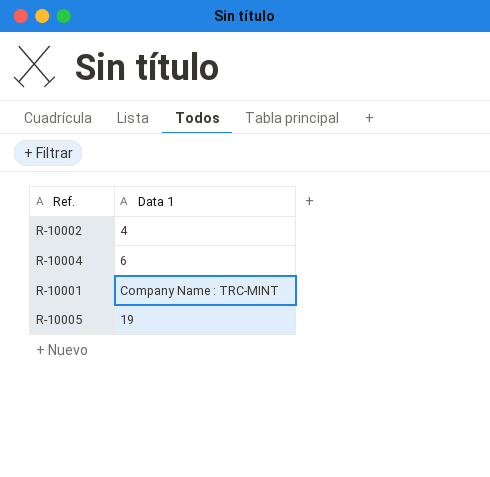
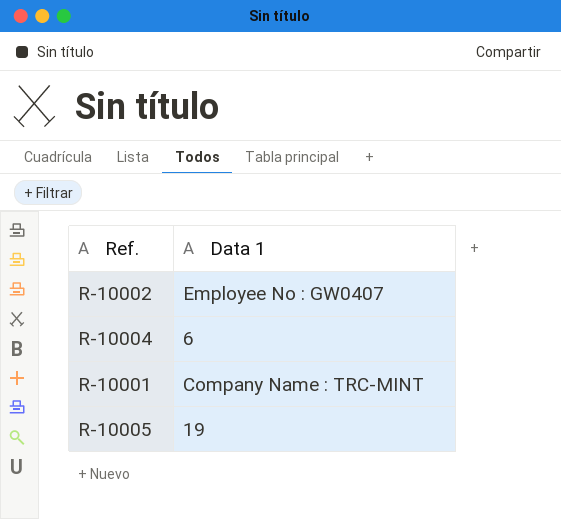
R-10002 | Data 1: 4 -> Employee No : GW0407

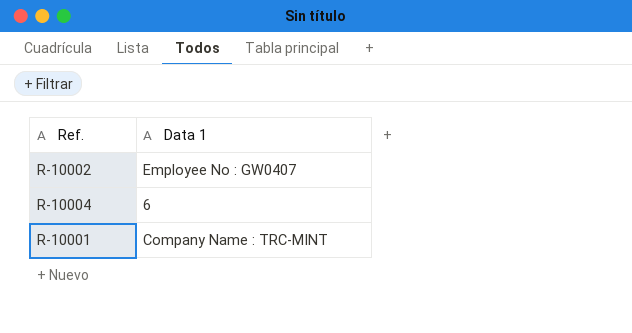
row R-10005: 19 -> none

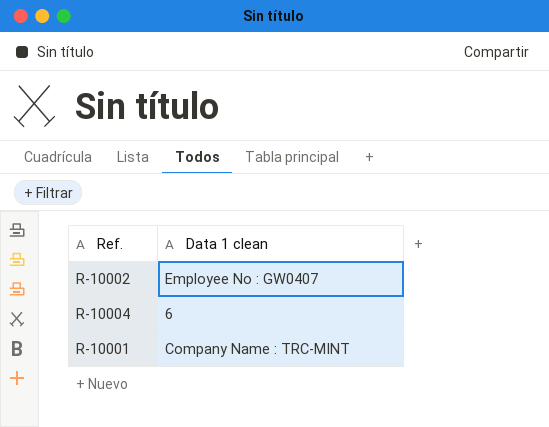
column name: Data 1 -> Data 1 clean

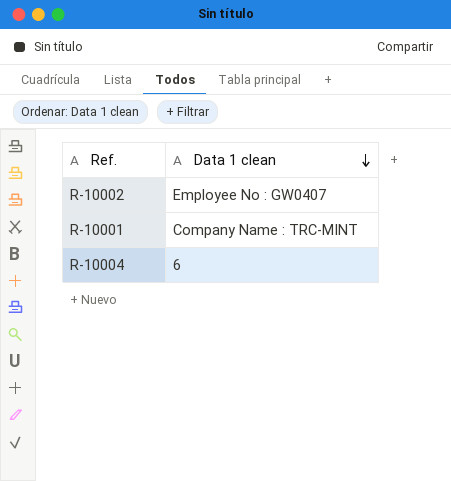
row order: none -> Data 1 clean descending

